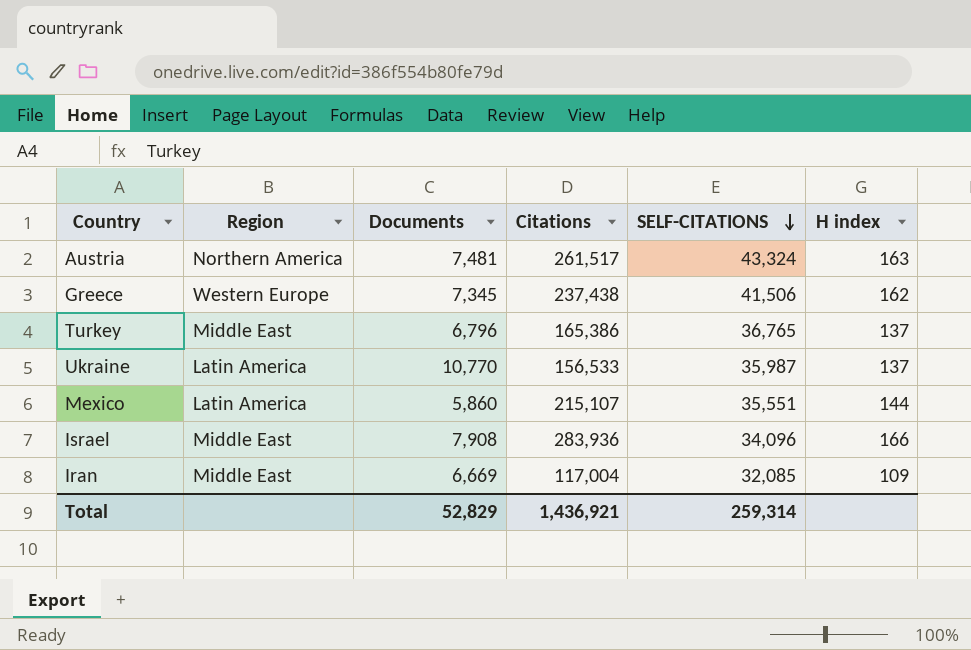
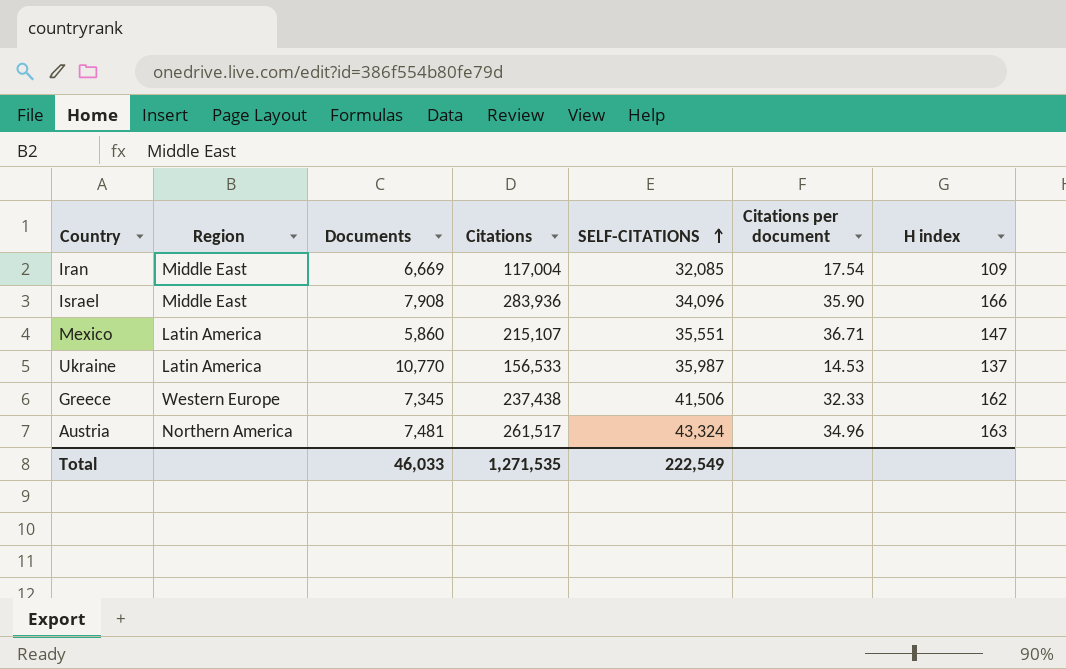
row order: SELF-CITATIONS descending -> SELF-CITATIONS ascending
column Citations per document | formula: none -> [Citations] / [Documents]
row Turkey: Middle East | 6,796 | 165,386 | 36,765 | 137 -> none
Mexico | H index: 144 -> 147
Total | Documents: 52,829 -> 46,033
Total | Citations: 1,436,921 -> 1,271,535
Total | SELF-CITATIONS: 259,314 -> 222,549

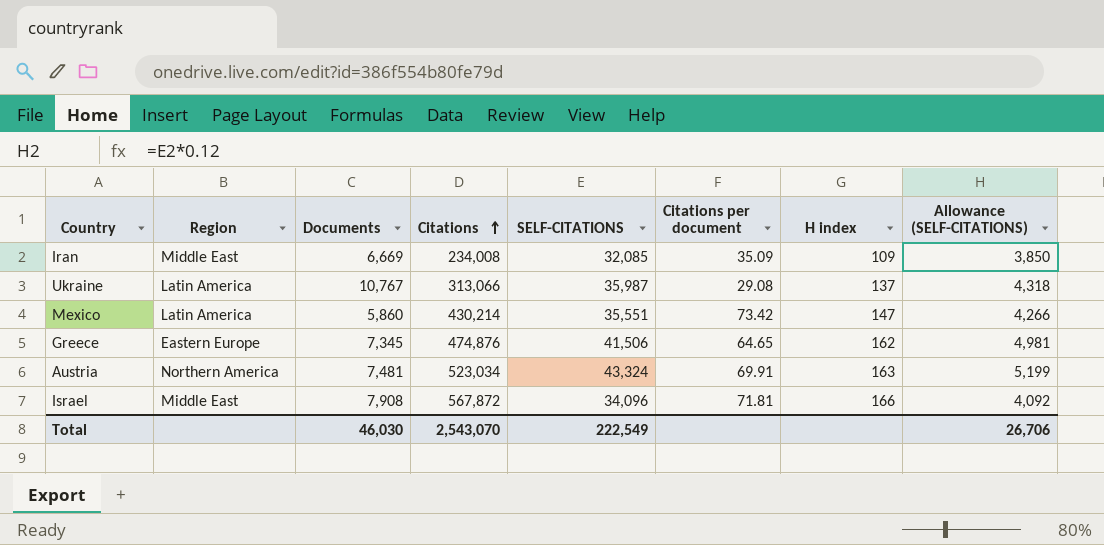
row order: SELF-CITATIONS ascending -> Citations ascending
column Allowance (SELF-CITATIONS) | formula: none -> [SELF-CITATIONS] * 0.12
Iran | Citations: 117,004 -> 234,008
Iran | Citations per document: 17.54 -> 35.09
Ukraine | Documents: 10,770 -> 10,767
Ukraine | Citations: 156,533 -> 313,066
Ukraine | Citations per document: 14.53 -> 29.08
Mexico | Citations: 215,107 -> 430,214
Mexico | Citations per document: 36.71 -> 73.42
Greece | Region: Western Europe -> Eastern Europe
Greece | Citations: 237,438 -> 474,876
Greece | Citations per document: 32.33 -> 64.65
Austria | Citations: 261,517 -> 523,034
Austria | Citations per document: 34.96 -> 69.91
Israel | Citations: 283,936 -> 567,872
Israel | Citations per document: 35.90 -> 71.81
Total | Documents: 46,033 -> 46,030
Total | Citations: 1,271,535 -> 2,543,070

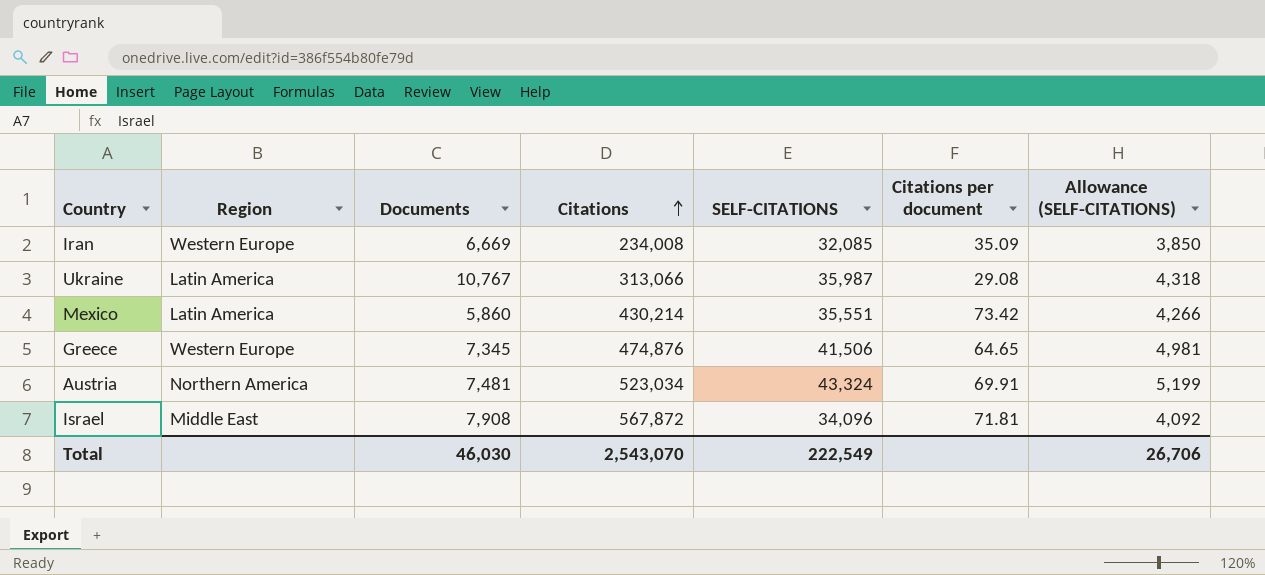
column H index | position: 7 -> none
Iran | Region: Middle East -> Western Europe
Greece | Region: Eastern Europe -> Western Europe

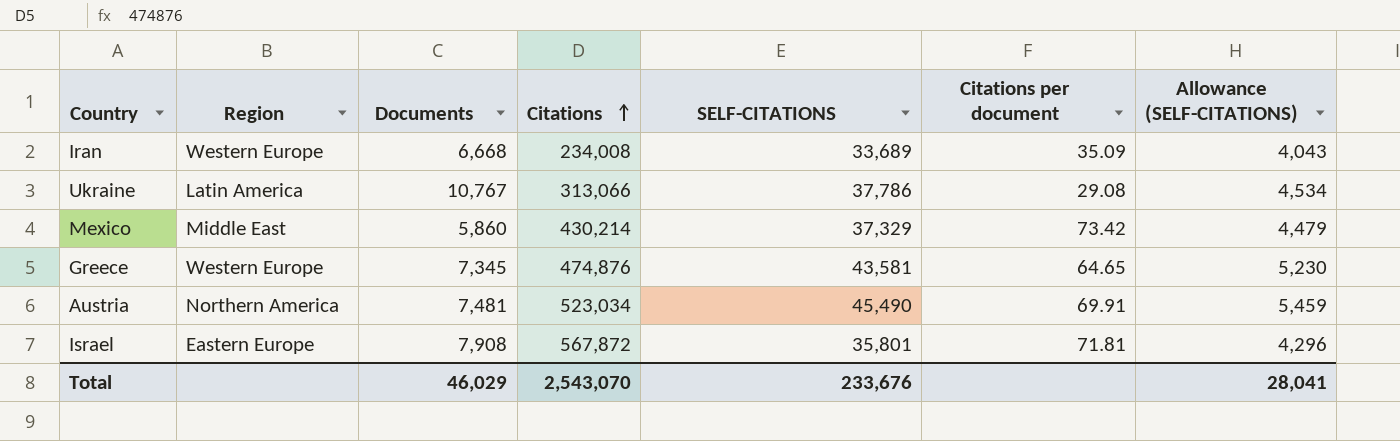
Iran | Documents: 6,669 -> 6,668
Iran | SELF-CITATIONS: 32,085 -> 33,689
Iran | Allowance (SELF-CITATIONS): 3,850 -> 4,043
Ukraine | SELF-CITATIONS: 35,987 -> 37,786
Ukraine | Allowance (SELF-CITATIONS): 4,318 -> 4,534
Mexico | Region: Latin America -> Middle East
Mexico | SELF-CITATIONS: 35,551 -> 37,329
Mexico | Allowance (SELF-CITATIONS): 4,266 -> 4,479
Greece | SELF-CITATIONS: 41,506 -> 43,581
Greece | Allowance (SELF-CITATIONS): 4,981 -> 5,230
Austria | SELF-CITATIONS: 43,324 -> 45,490
Austria | Allowance (SELF-CITATIONS): 5,199 -> 5,459
Israel | Region: Middle East -> Eastern Europe
Israel | SELF-CITATIONS: 34,096 -> 35,801
Israel | Allowance (SELF-CITATIONS): 4,092 -> 4,296
Total | Documents: 46,030 -> 46,029
Total | SELF-CITATIONS: 222,549 -> 233,676
Total | Allowance (SELF-CITATIONS): 26,706 -> 28,041

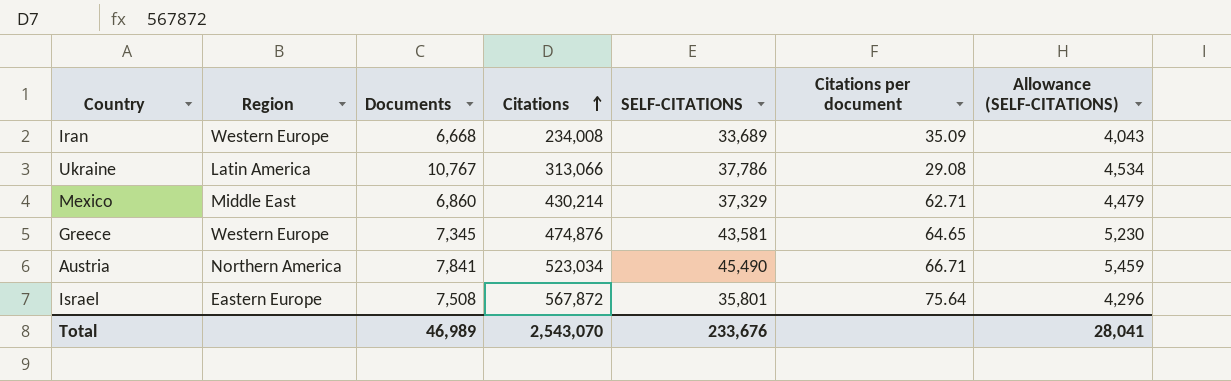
Mexico | Documents: 5,860 -> 6,860
Mexico | Citations per document: 73.42 -> 62.71
Austria | Documents: 7,481 -> 7,841
Austria | Citations per document: 69.91 -> 66.71
Israel | Documents: 7,908 -> 7,508
Israel | Citations per document: 71.81 -> 75.64
Total | Documents: 46,029 -> 46,989

